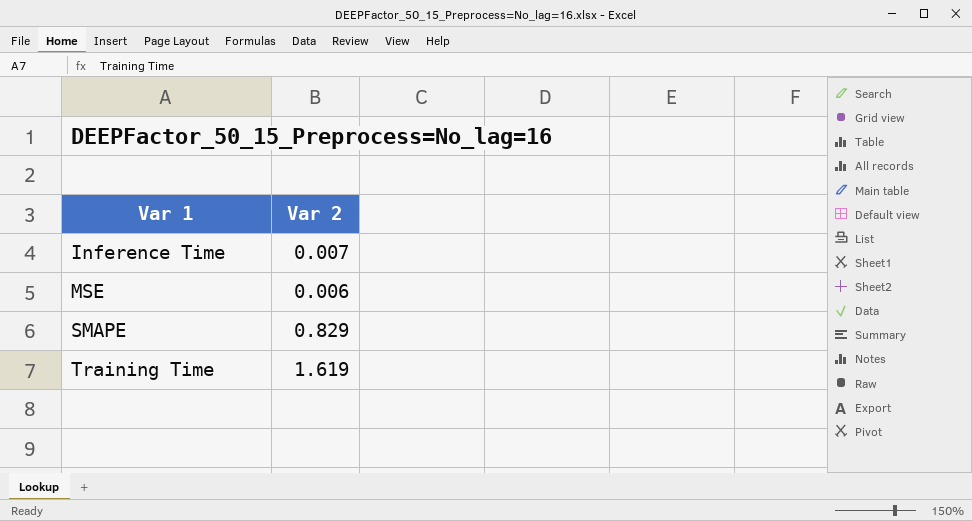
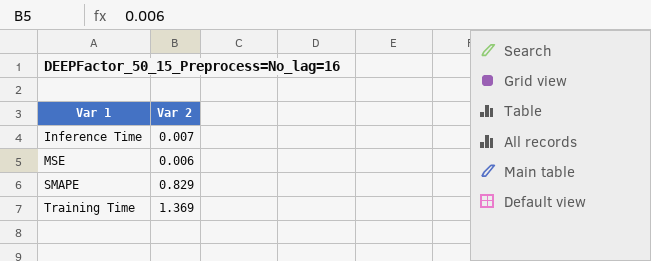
Training Time | Var 2: 1.619 -> 1.369

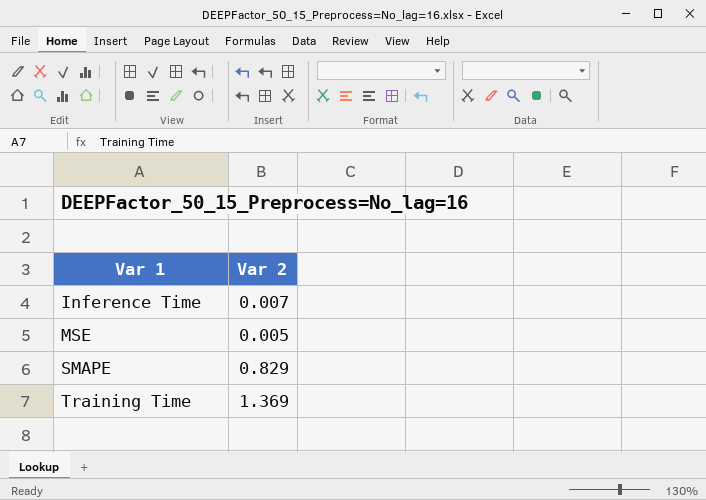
MSE | Var 2: 0.006 -> 0.005

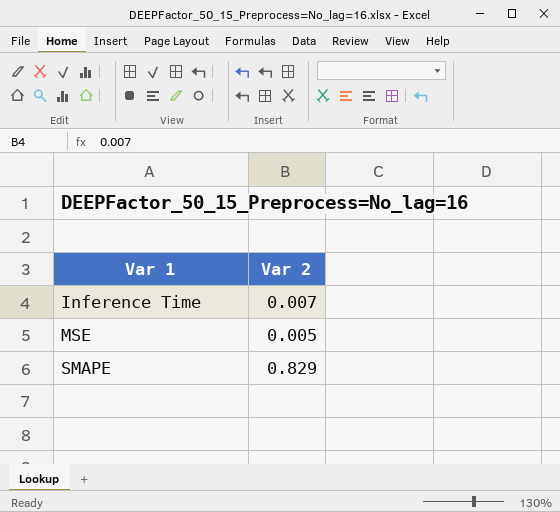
row Training Time: 1.369 -> none

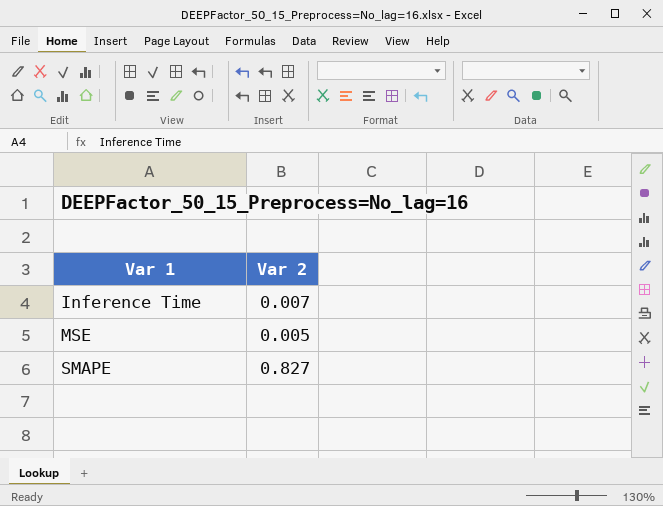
SMAPE | Var 2: 0.829 -> 0.827

